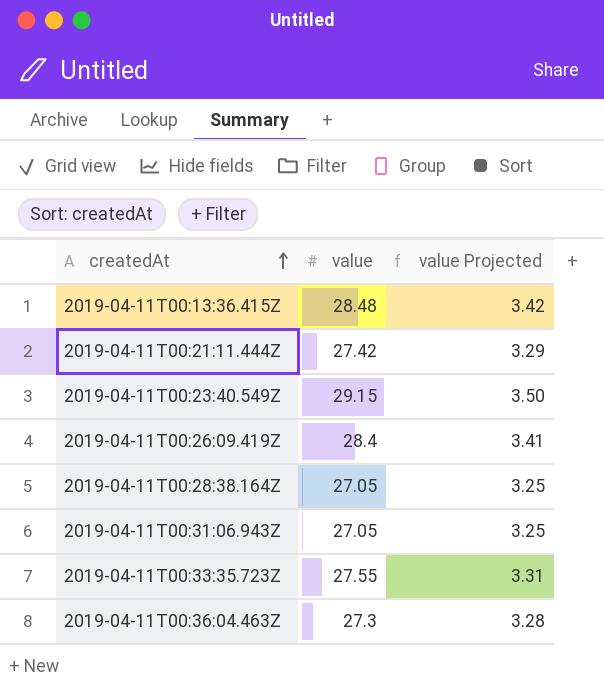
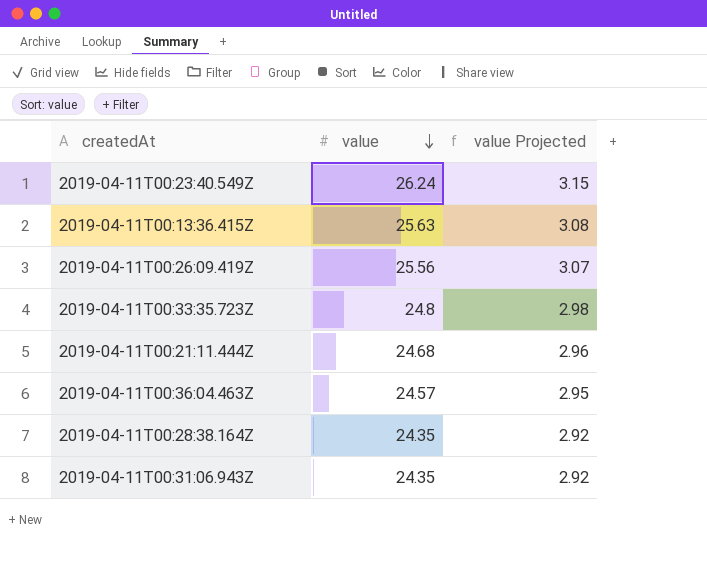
row order: createdAt ascending -> value descending
2019-04-11T00:23:40.549Z | value: 29.15 -> 26.24
2019-04-11T00:23:40.549Z | value Projected: 3.50 -> 3.15
2019-04-11T00:13:36.415Z | value: 28.48 -> 25.63
2019-04-11T00:13:36.415Z | value Projected: 3.42 -> 3.08
2019-04-11T00:26:09.419Z | value: 28.4 -> 25.56
2019-04-11T00:26:09.419Z | value Projected: 3.41 -> 3.07
2019-04-11T00:33:35.723Z | value: 27.55 -> 24.8
2019-04-11T00:33:35.723Z | value Projected: 3.31 -> 2.98
2019-04-11T00:21:11.444Z | value: 27.42 -> 24.68
2019-04-11T00:21:11.444Z | value Projected: 3.29 -> 2.96
2019-04-11T00:36:04.463Z | value: 27.3 -> 24.57
2019-04-11T00:36:04.463Z | value Projected: 3.28 -> 2.95
2019-04-11T00:28:38.164Z | value: 27.05 -> 24.35
2019-04-11T00:28:38.164Z | value Projected: 3.25 -> 2.92
2019-04-11T00:31:06.943Z | value: 27.05 -> 24.35
2019-04-11T00:31:06.943Z | value Projected: 3.25 -> 2.92

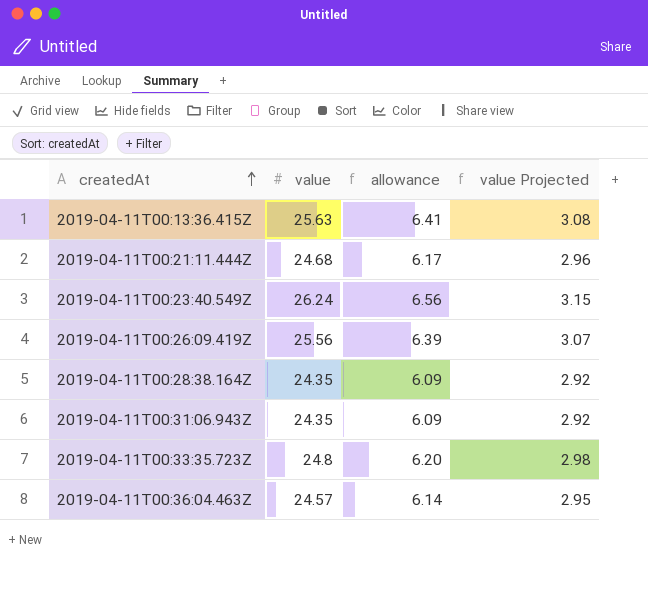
row order: value descending -> createdAt ascending
column allowance | formula: none -> [value] * 0.25

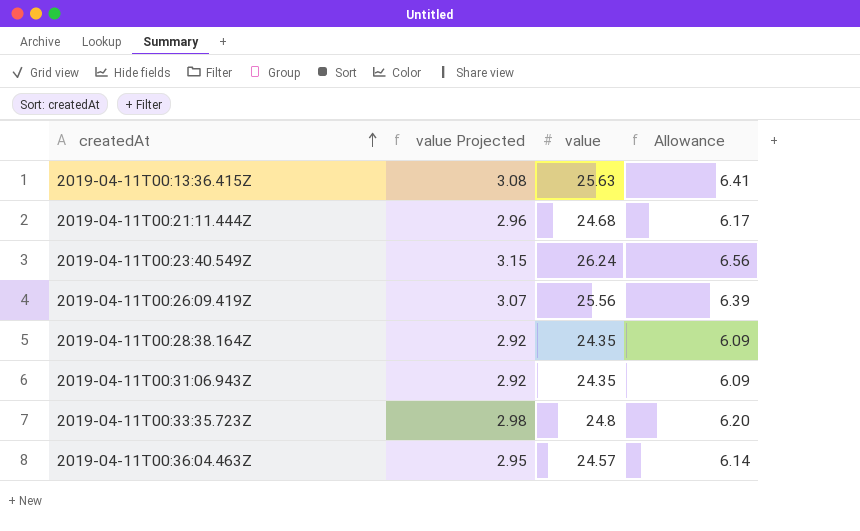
column value Projected | position: 4 -> 2
column name: allowance -> Allowance

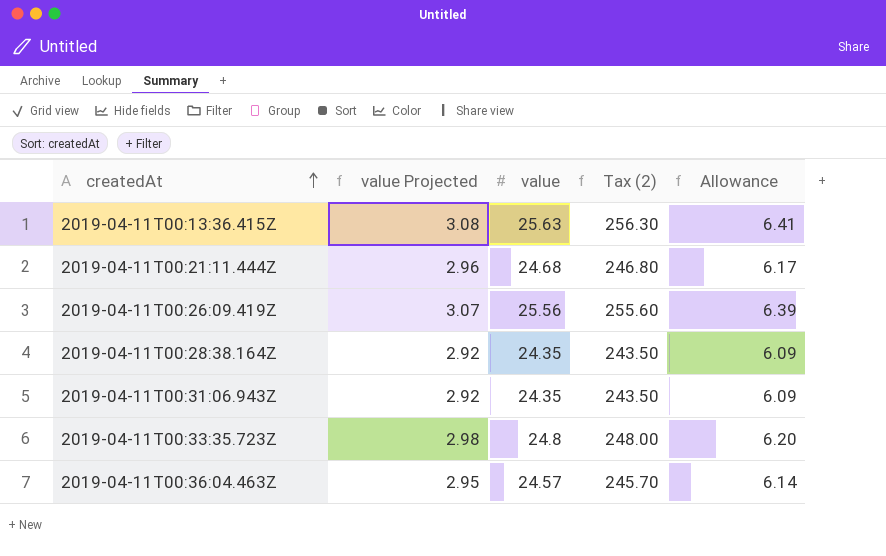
column Tax (2) | formula: none -> [value] * 10
row 2019-04-11T00:23:40.549Z: 3.15 | 26.24 | 6.56 -> none

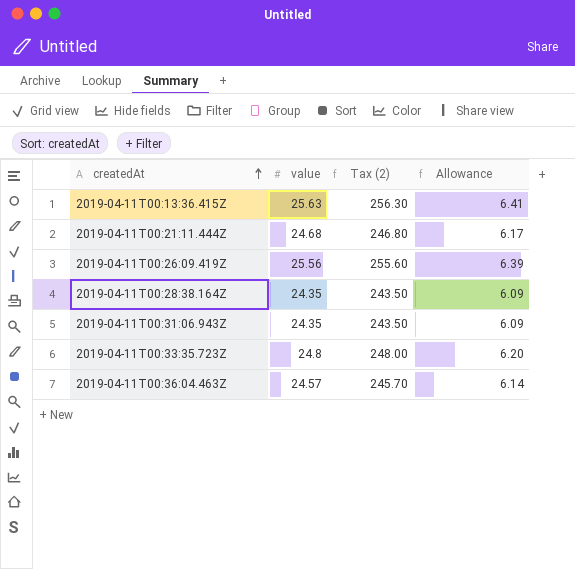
column value Projected | formula: [value] * 0.12 -> none

